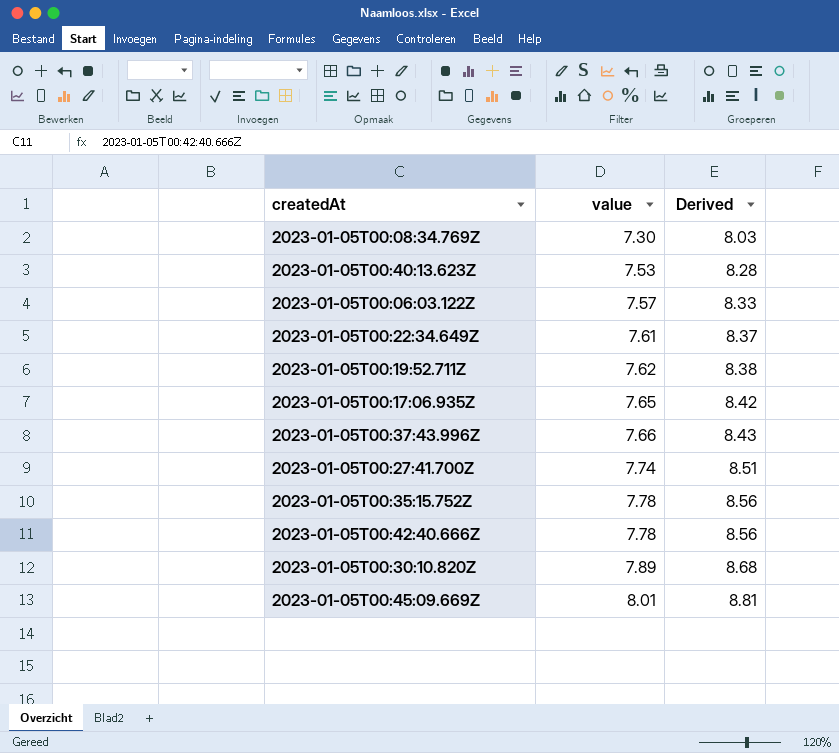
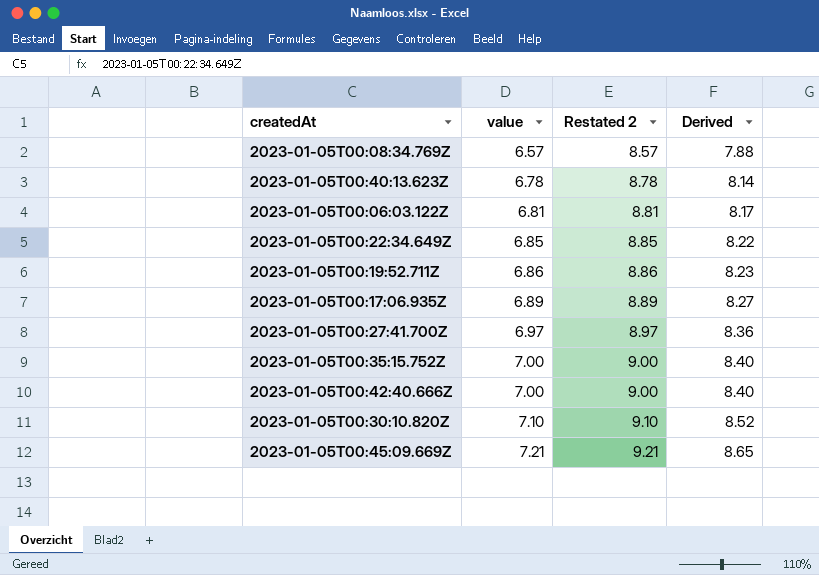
column Restated 2 | formula: none -> [value] + 2
column Derived | formula: [value] * 1.1 -> [value] * 1.2
row 2023-01-05T00:37:43.996Z: 7.66 | 8.43 -> none
2023-01-05T00:08:34.769Z | value: 7.30 -> 6.57
2023-01-05T00:40:13.623Z | value: 7.53 -> 6.78
2023-01-05T00:06:03.122Z | value: 7.57 -> 6.81
2023-01-05T00:22:34.649Z | value: 7.61 -> 6.85
2023-01-05T00:19:52.711Z | value: 7.62 -> 6.86
2023-01-05T00:17:06.935Z | value: 7.65 -> 6.89
2023-01-05T00:27:41.700Z | value: 7.74 -> 6.97
2023-01-05T00:35:15.752Z | value: 7.78 -> 7.00
2023-01-05T00:42:40.666Z | value: 7.78 -> 7.00
2023-01-05T00:30:10.820Z | value: 7.89 -> 7.10
2023-01-05T00:45:09.669Z | value: 8.01 -> 7.21

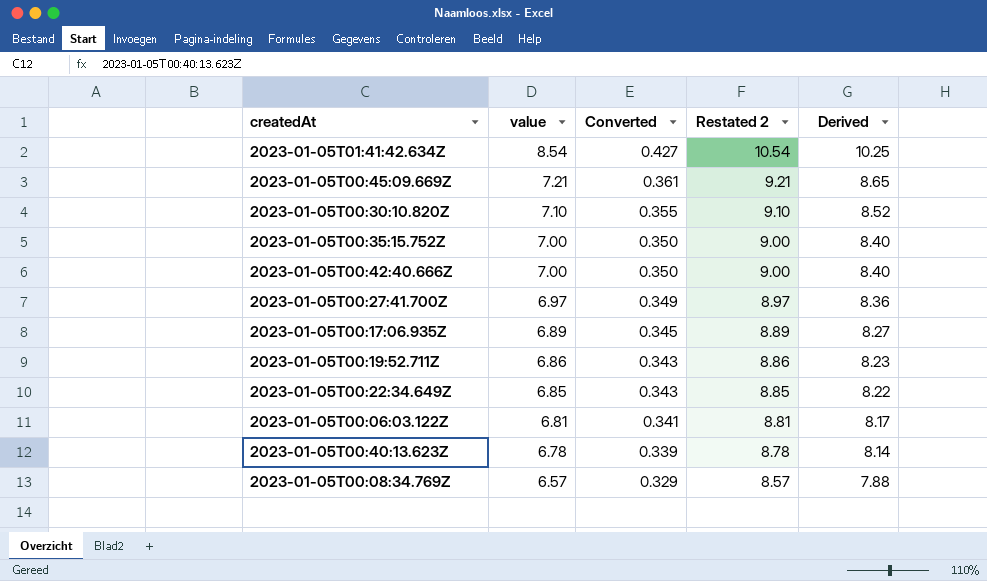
row order: value ascending -> value descending
column Converted | formula: none -> [value] * 0.05
row 2023-01-05T01:41:42.634Z: none -> 8.54 | 0.427 | 10.54 | 10.25

